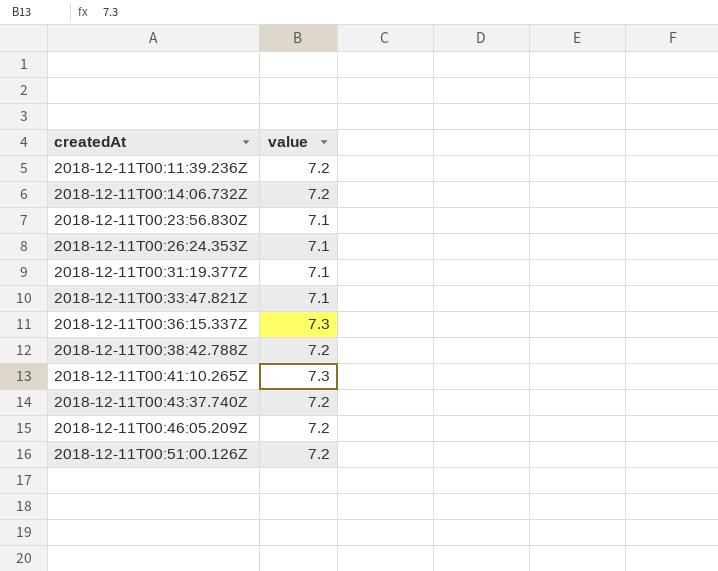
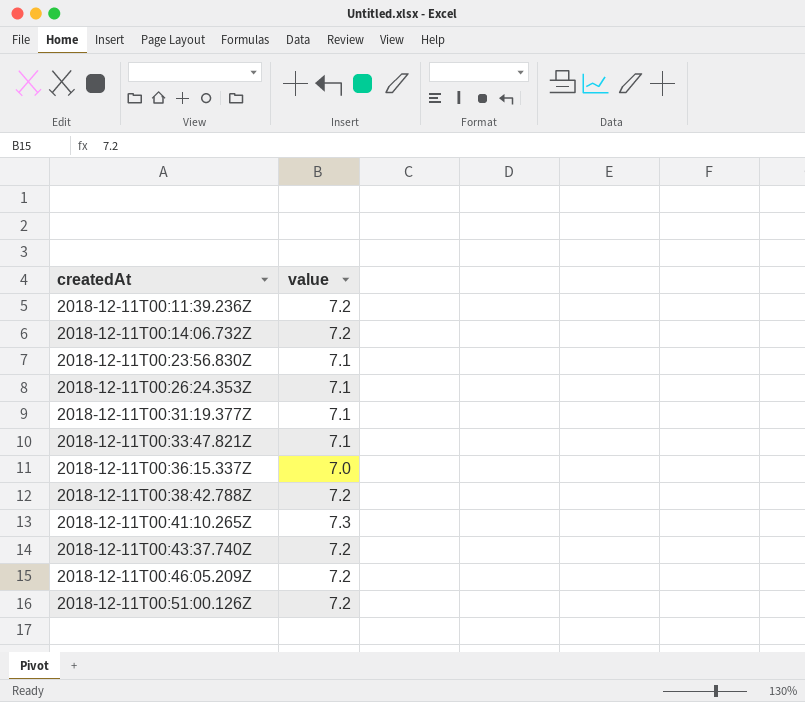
2018-12-11T00:36:15.337Z | value: 7.3 -> 7.0

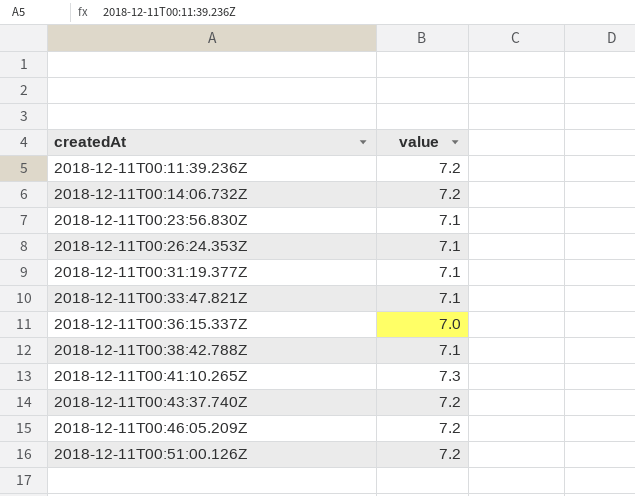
2018-12-11T00:38:42.788Z | value: 7.2 -> 7.1

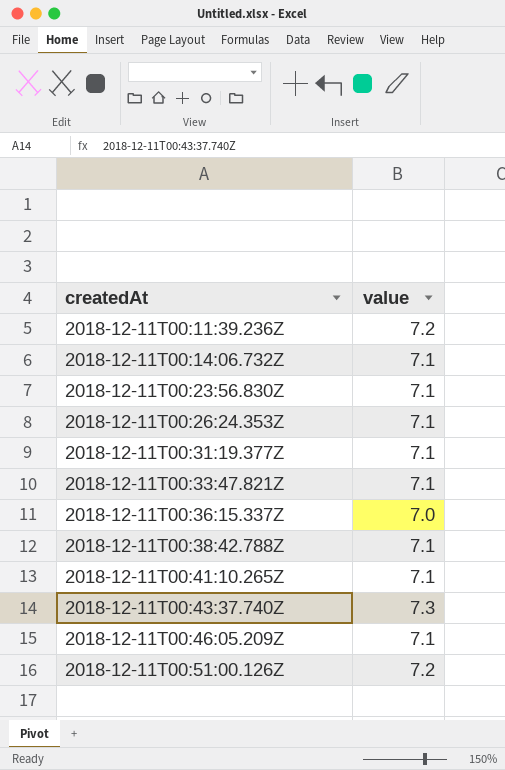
2018-12-11T00:14:06.732Z | value: 7.2 -> 7.1
2018-12-11T00:41:10.265Z | value: 7.3 -> 7.1
2018-12-11T00:43:37.740Z | value: 7.2 -> 7.3
2018-12-11T00:46:05.209Z | value: 7.2 -> 7.1

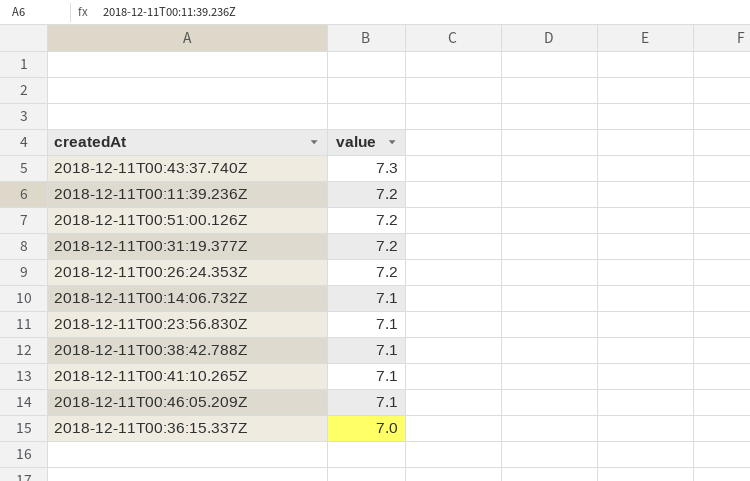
row order: createdAt ascending -> value descending
row 2018-12-11T00:33:47.821Z: 7.1 -> none
2018-12-11T00:31:19.377Z | value: 7.1 -> 7.2
2018-12-11T00:26:24.353Z | value: 7.1 -> 7.2

